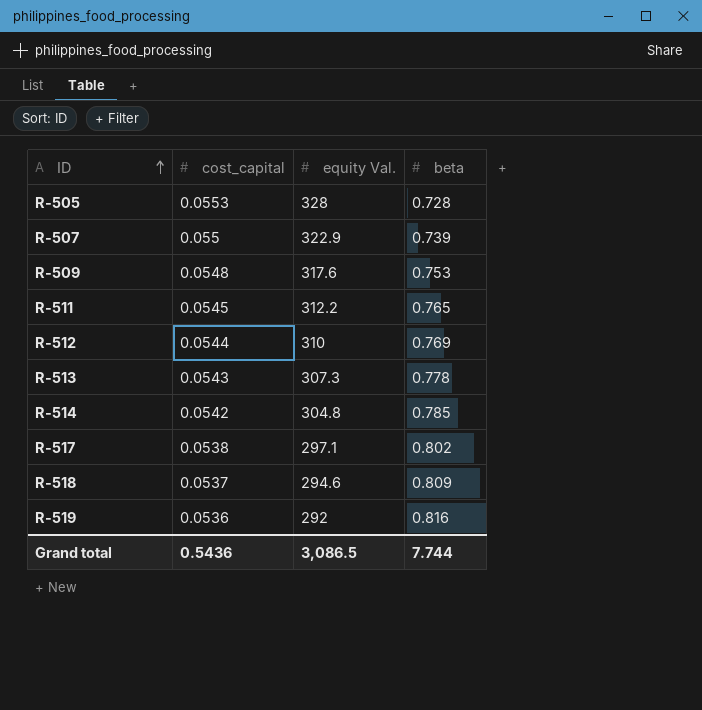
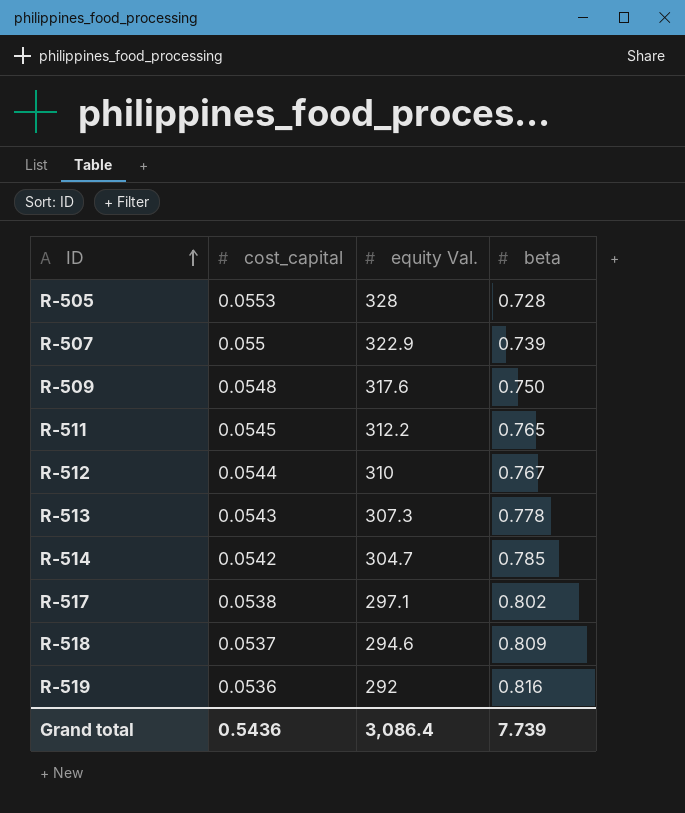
R-509 | beta: 0.753 -> 0.750
R-512 | beta: 0.769 -> 0.767
R-514 | equity Val.: 304.8 -> 304.7
Grand total | equity Val.: 3,086.5 -> 3,086.4
Grand total | beta: 7.744 -> 7.739

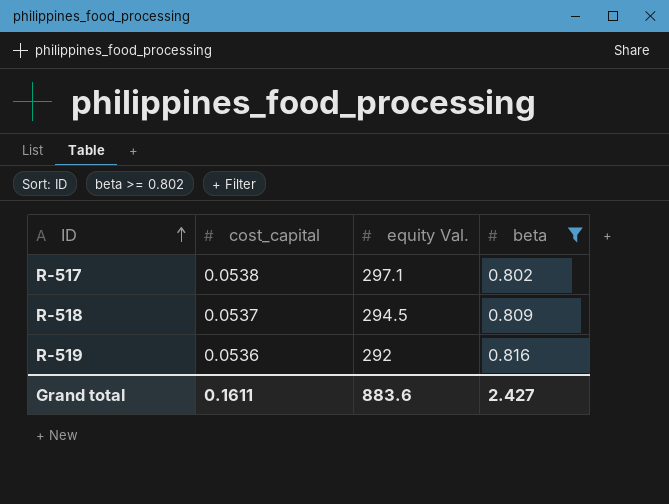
filter: none -> beta >= 0.802
R-518 | equity Val.: 294.6 -> 294.5
Grand total | cost_capital: 0.5436 -> 0.1611
Grand total | equity Val.: 3,086.4 -> 883.6
Grand total | beta: 7.739 -> 2.427

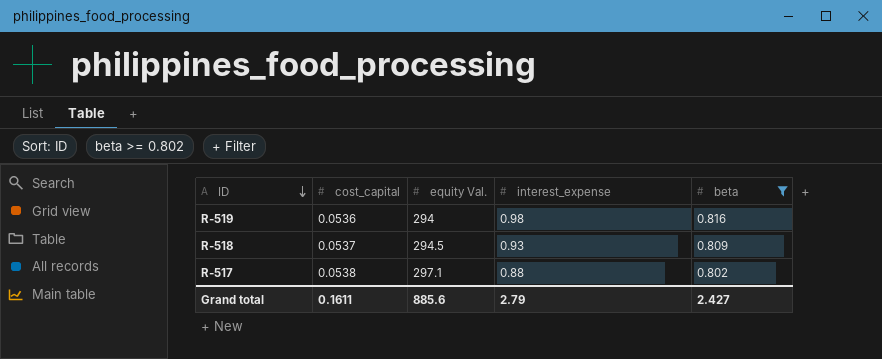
row order: ID ascending -> ID descending
column interest_expense | position: none -> 4
R-519 | equity Val.: 292 -> 294
Grand total | equity Val.: 883.6 -> 885.6

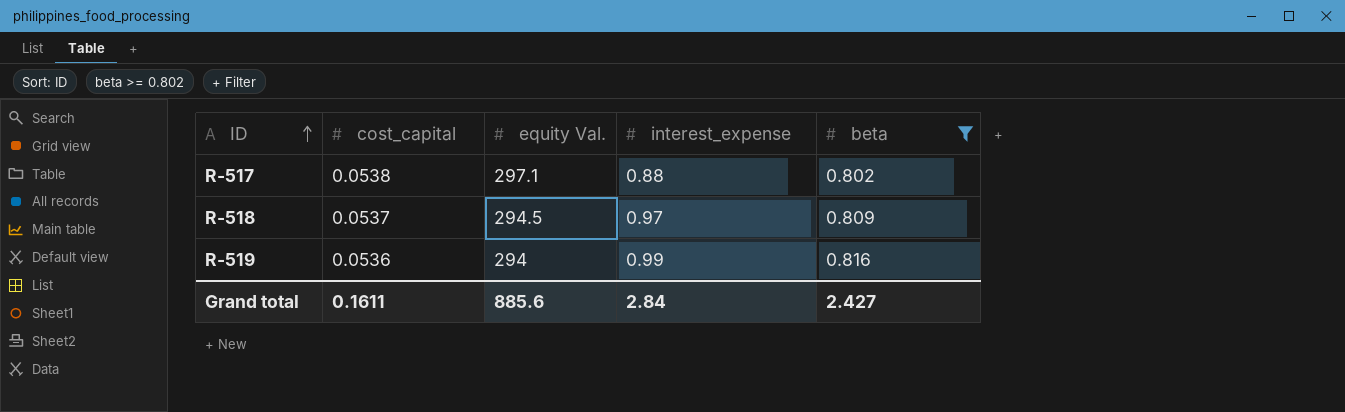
row order: ID descending -> ID ascending
R-518 | interest_expense: 0.93 -> 0.97
R-519 | interest_expense: 0.98 -> 0.99
Grand total | interest_expense: 2.79 -> 2.84

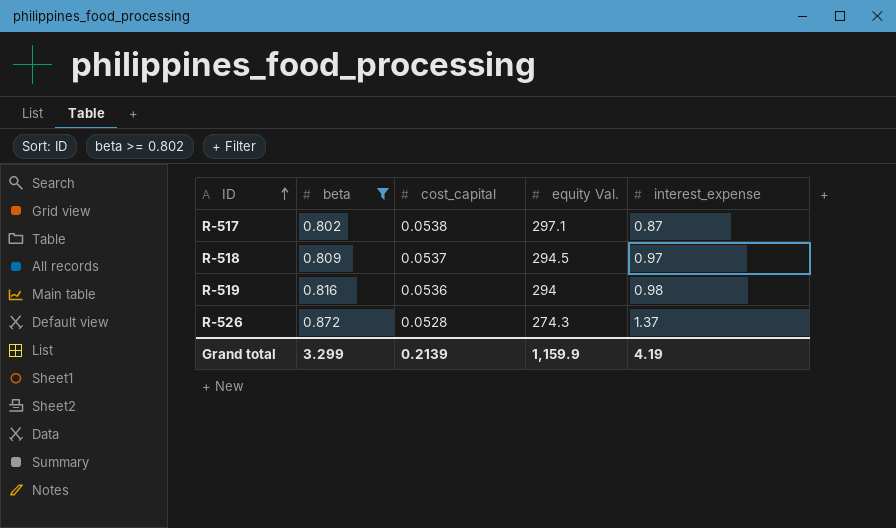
column beta | position: 5 -> 2
R-517 | interest_expense: 0.88 -> 0.87
R-519 | interest_expense: 0.99 -> 0.98
row R-526: none -> 0.872 | 0.0528 | 274.3 | 1.37
Grand total | beta: 2.427 -> 3.299
Grand total | cost_capital: 0.1611 -> 0.2139
Grand total | equity Val.: 885.6 -> 1,159.9
Grand total | interest_expense: 2.84 -> 4.19

